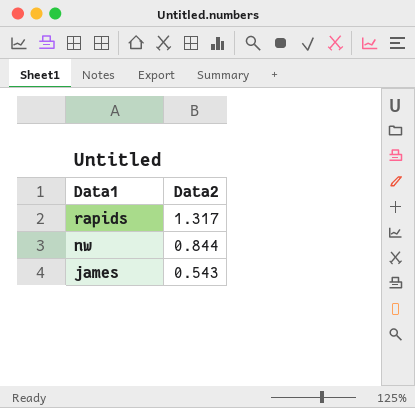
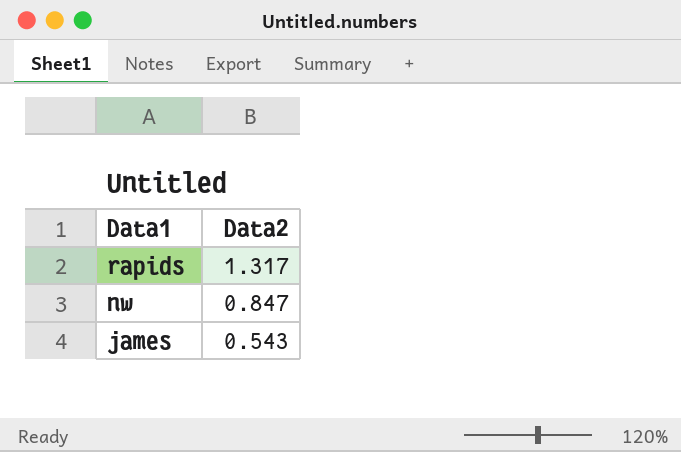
nw | Data2: 0.844 -> 0.847

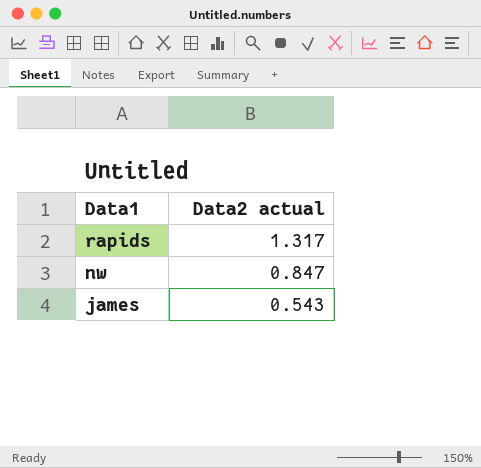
column name: Data2 -> Data2 actual

